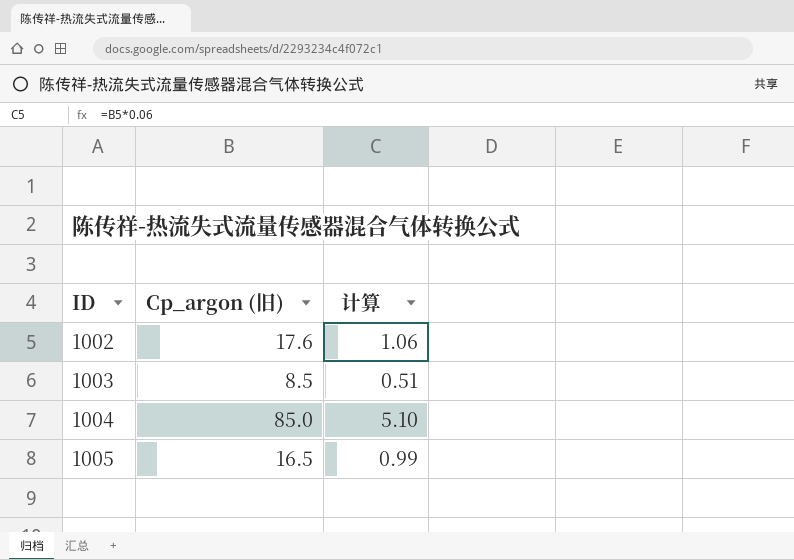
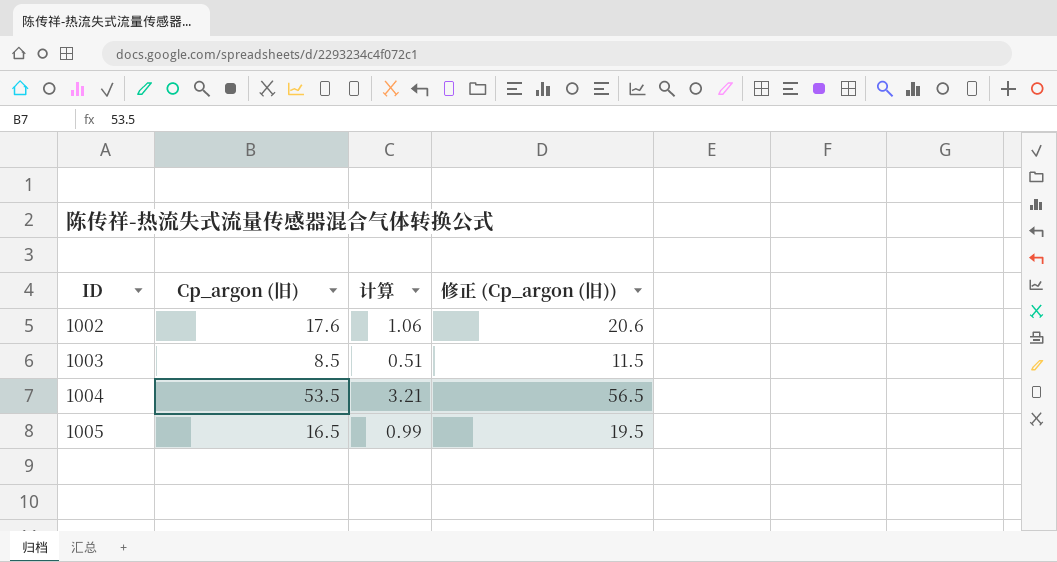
column 修正 (Cp_argon (旧)) | formula: none -> [Cp_argon (旧)] + 3
1004 | Cp_argon (旧): 85.0 -> 53.5
1004 | 计算: 5.10 -> 3.21

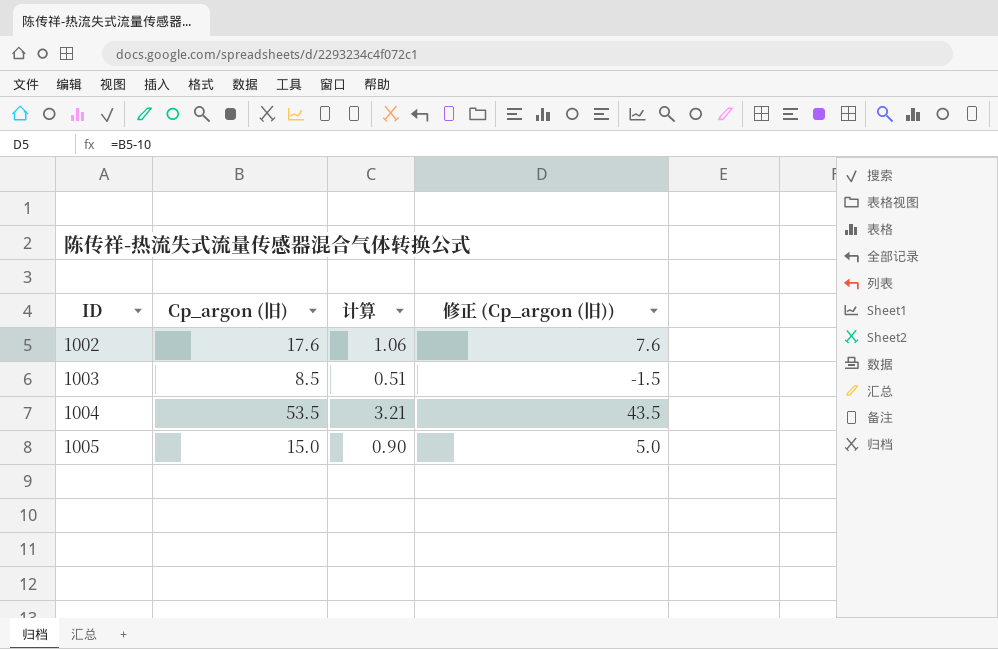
column 修正 (Cp_argon (旧)) | formula: [Cp_argon (旧)] + 3 -> [Cp_argon (旧)] - 10
1005 | Cp_argon (旧): 16.5 -> 15.0
1005 | 计算: 0.99 -> 0.90

